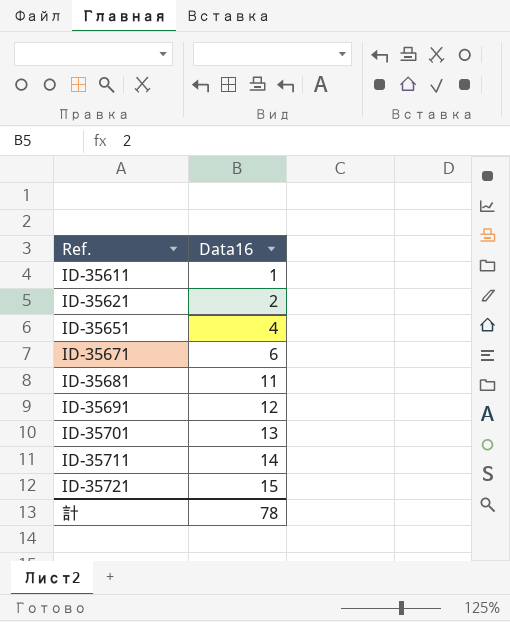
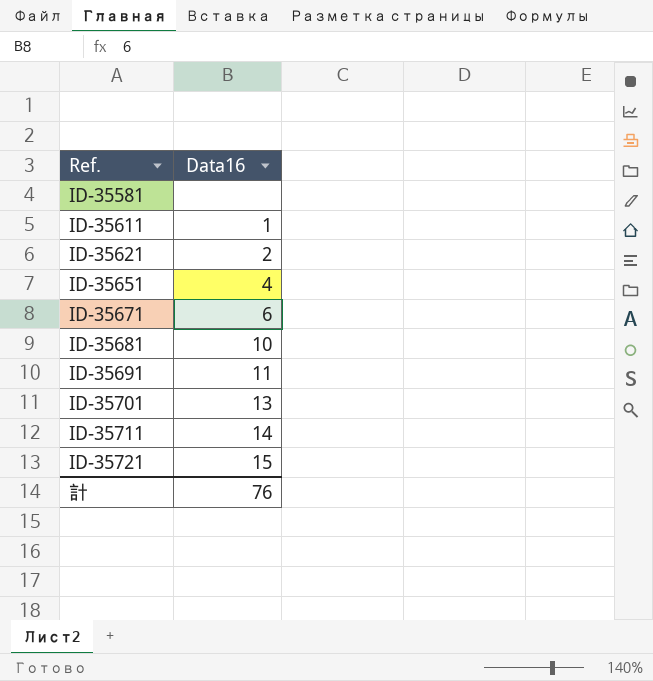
row ID-35581: none -> none
ID-35681 | Data16: 11 -> 10
ID-35691 | Data16: 12 -> 11
計 | Data16: 78 -> 76

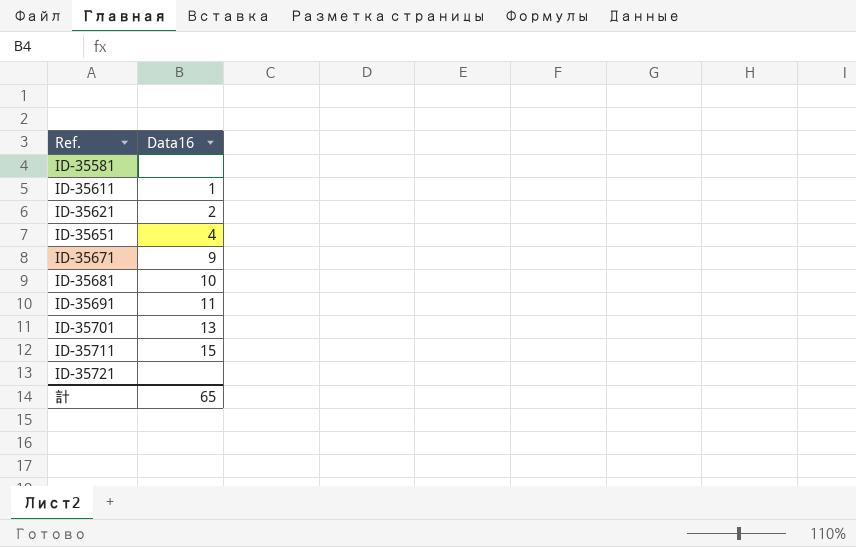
ID-35671 | Data16: 6 -> 9
ID-35711 | Data16: 14 -> 15
ID-35721 | Data16: 15 -> none
計 | Data16: 76 -> 65

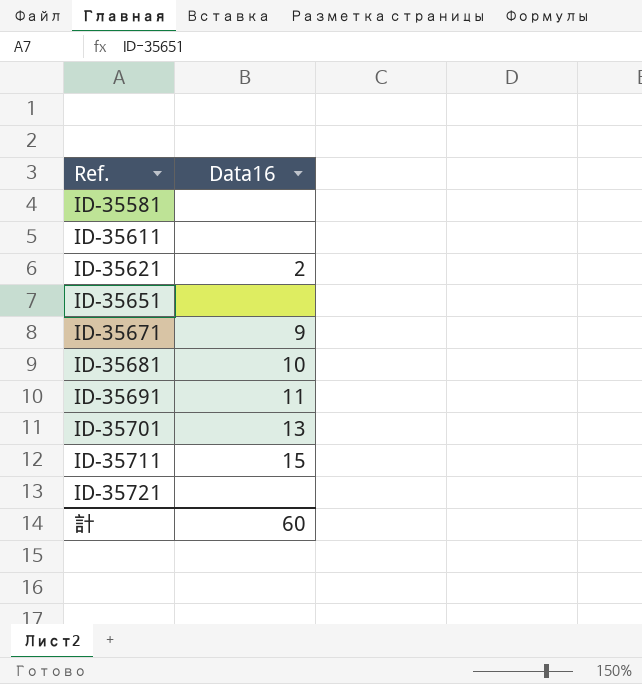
ID-35611 | Data16: 1 -> none
ID-35651 | Data16: 4 -> none
計 | Data16: 65 -> 60

